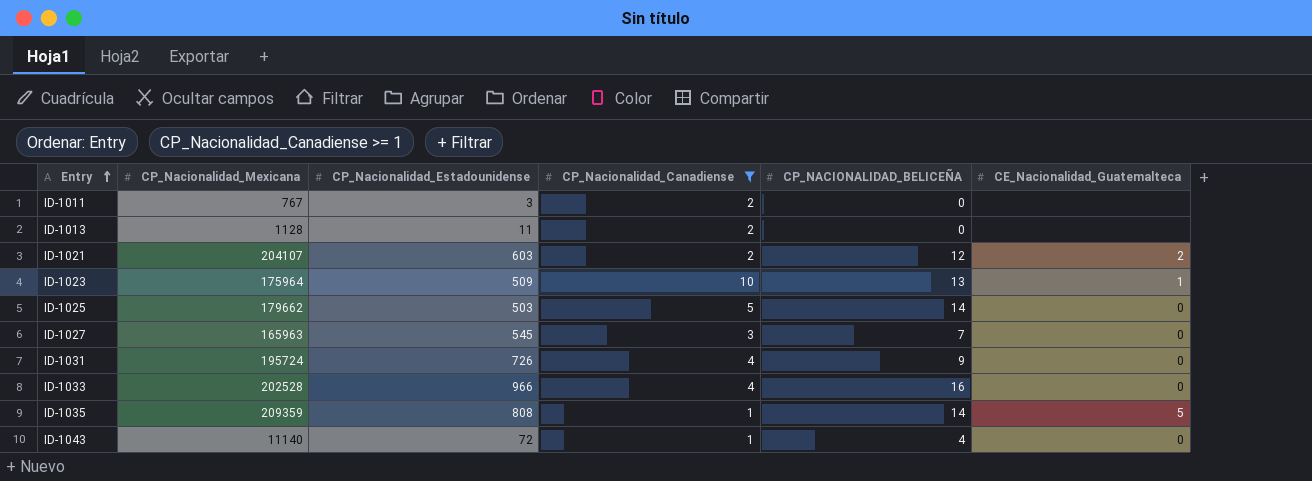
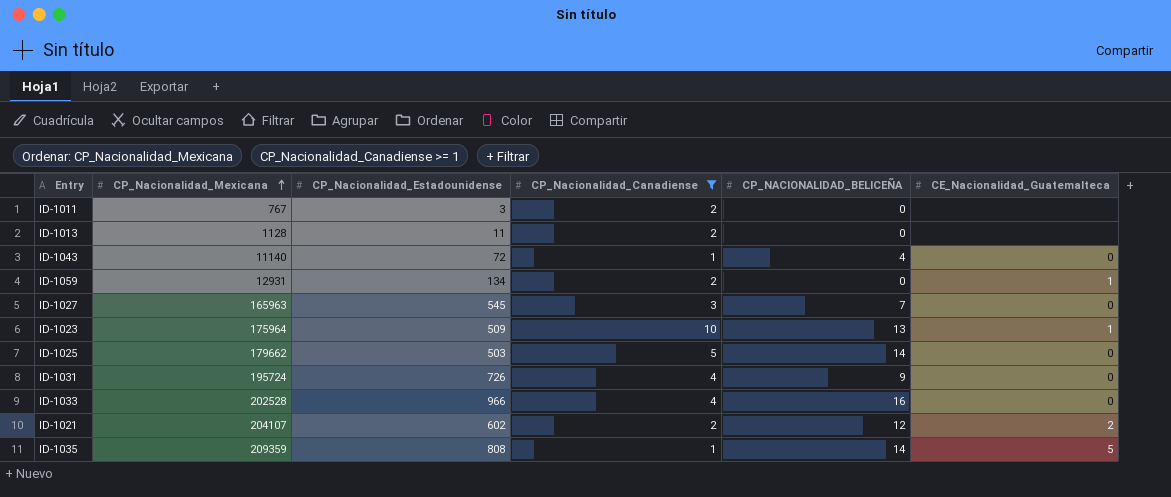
row order: Entry ascending -> CP_Nacionalidad_Mexicana ascending
row ID-1059: none -> 12931 | 134 | 2 | 0 | 1
ID-1021 | CP_Nacionalidad_Estadounidense: 603 -> 602

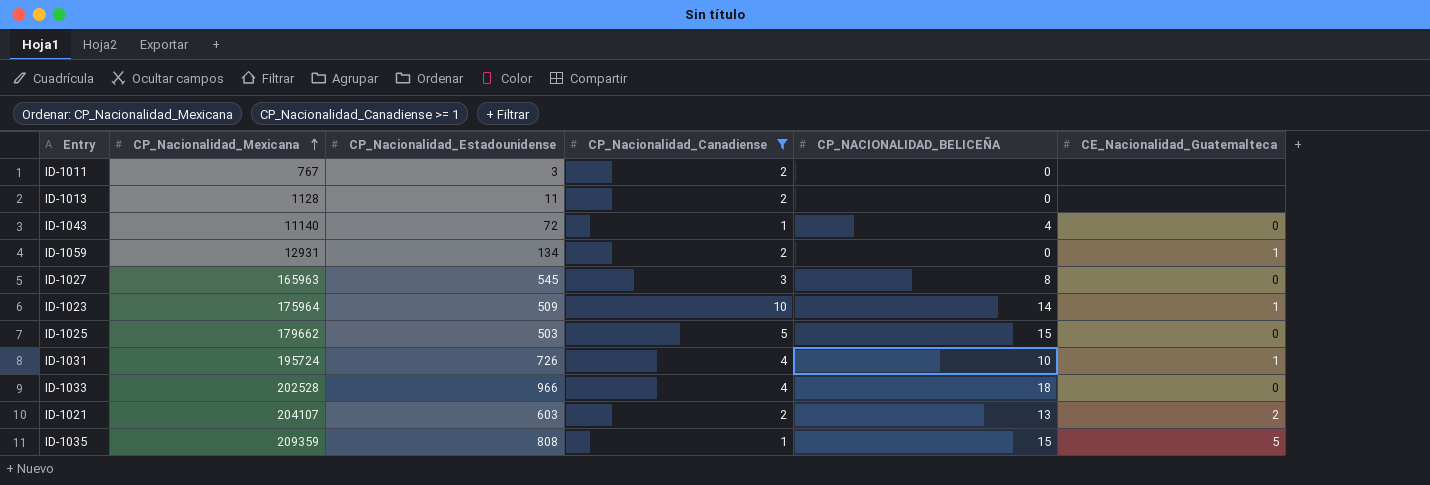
ID-1027 | CP_NACIONALIDAD_BELICEÑA: 7 -> 8
ID-1023 | CP_NACIONALIDAD_BELICEÑA: 13 -> 14
ID-1025 | CP_NACIONALIDAD_BELICEÑA: 14 -> 15
ID-1031 | CP_NACIONALIDAD_BELICEÑA: 9 -> 10
ID-1031 | CE_Nacionalidad_Guatemalteca: 0 -> 1
ID-1033 | CP_NACIONALIDAD_BELICEÑA: 16 -> 18
ID-1021 | CP_Nacionalidad_Estadounidense: 602 -> 603
ID-1021 | CP_NACIONALIDAD_BELICEÑA: 12 -> 13
ID-1035 | CP_NACIONALIDAD_BELICEÑA: 14 -> 15

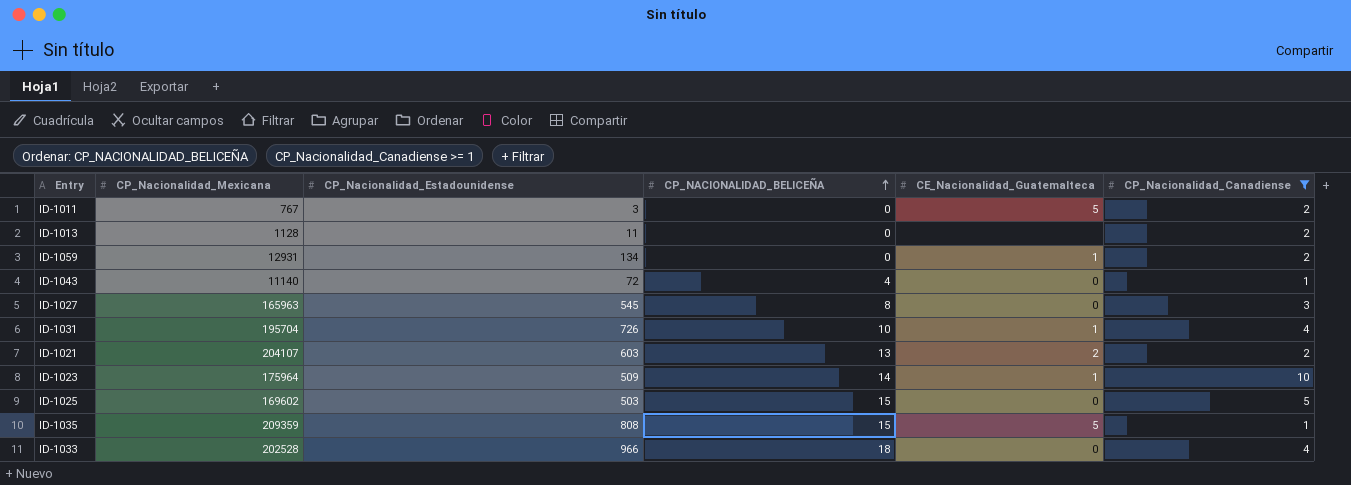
row order: CP_Nacionalidad_Mexicana ascending -> CP_NACIONALIDAD_BELICEÑA ascending
column CP_Nacionalidad_Canadiense | position: 4 -> 6
ID-1011 | CE_Nacionalidad_Guatemalteca: none -> 5
ID-1031 | CP_Nacionalidad_Mexicana: 195724 -> 195704
ID-1025 | CP_Nacionalidad_Mexicana: 179662 -> 169602

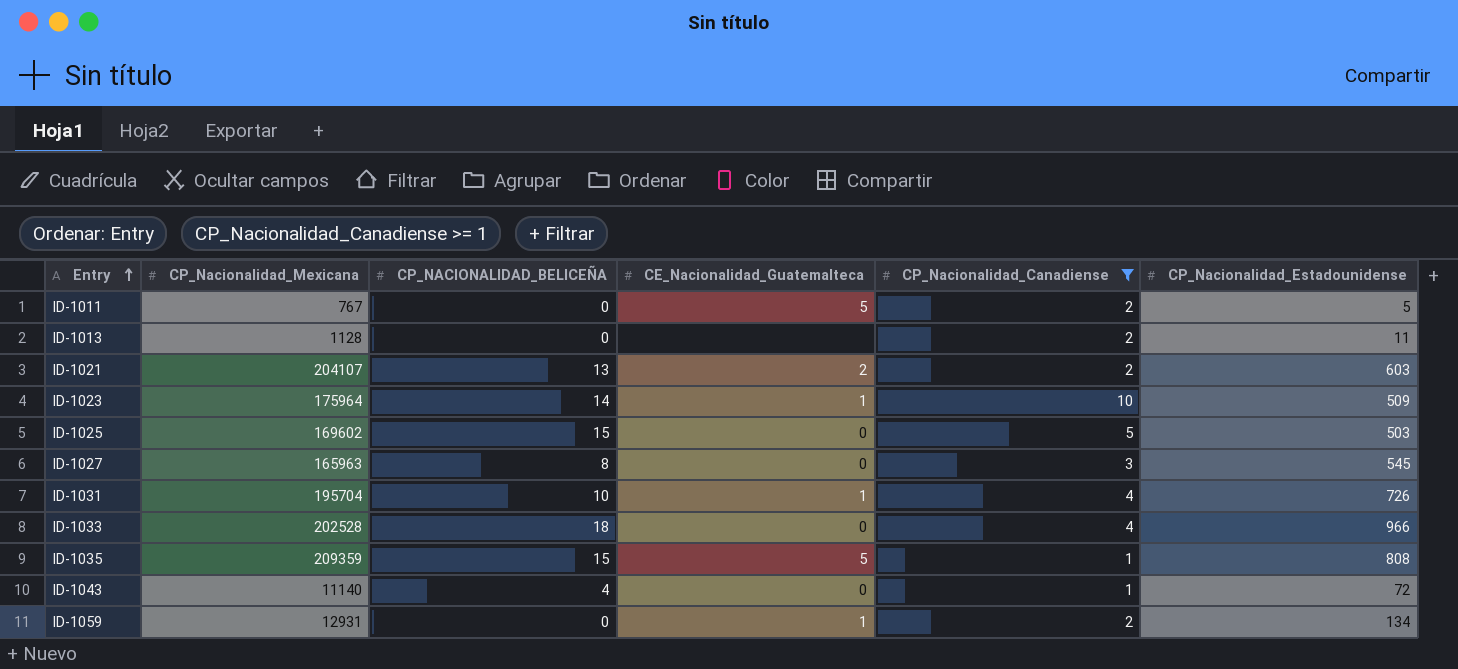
row order: CP_NACIONALIDAD_BELICEÑA ascending -> Entry ascending
column CP_Nacionalidad_Estadounidense | position: 3 -> 6
ID-1011 | CP_Nacionalidad_Estadounidense: 3 -> 5

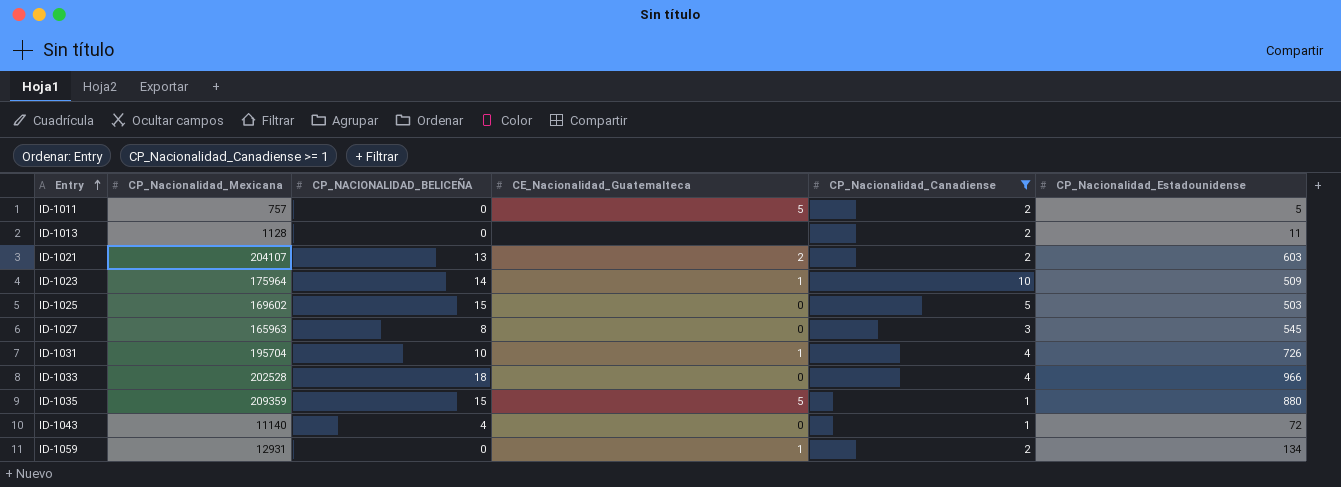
ID-1011 | CP_Nacionalidad_Mexicana: 767 -> 757
ID-1035 | CP_Nacionalidad_Estadounidense: 808 -> 880

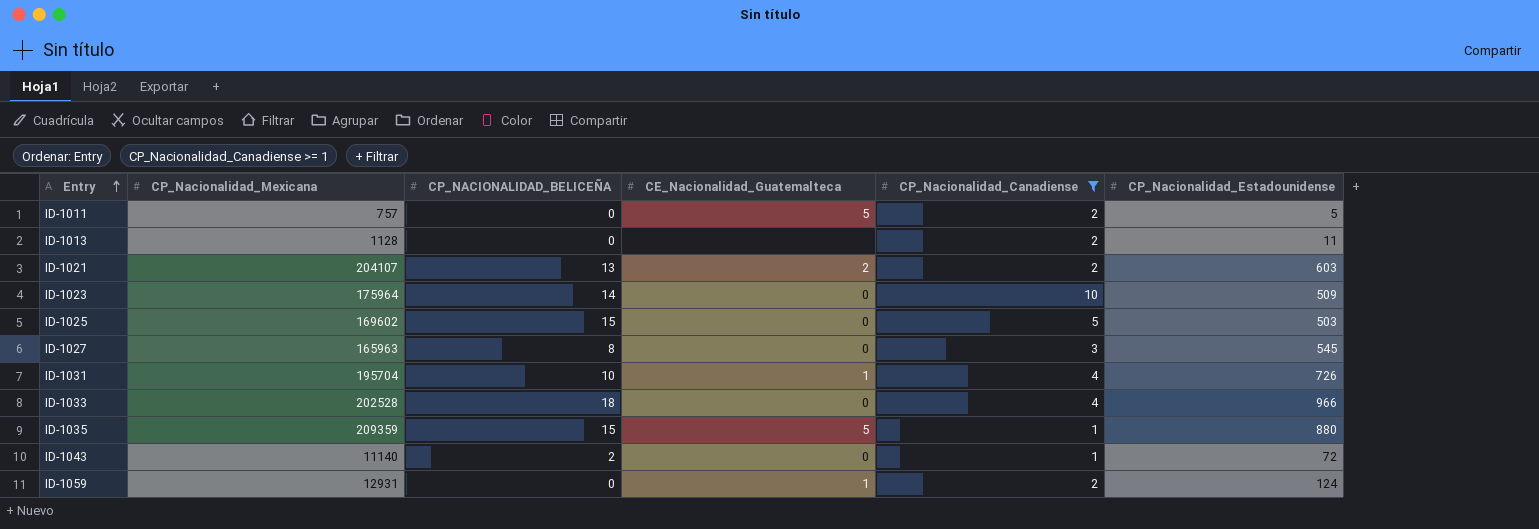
ID-1023 | CE_Nacionalidad_Guatemalteca: 1 -> 0
ID-1043 | CP_NACIONALIDAD_BELICEÑA: 4 -> 2
ID-1059 | CP_Nacionalidad_Estadounidense: 134 -> 124

